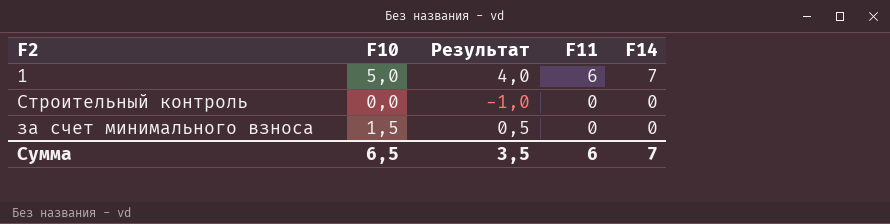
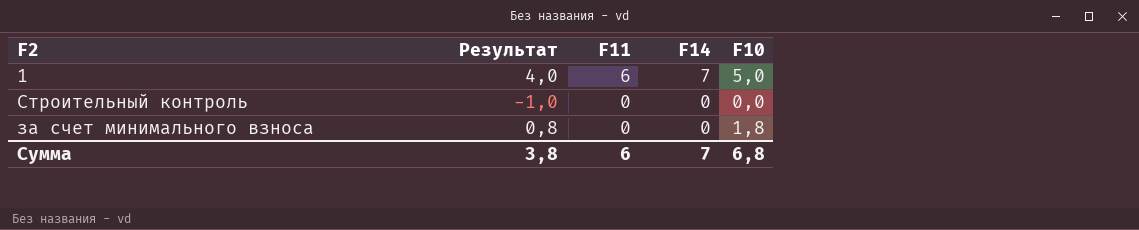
column F10 | position: 2 -> 5
за счет минимального взноса | Результат: 0,5 -> 0,8
за счет минимального взноса | F10: 1,5 -> 1,8
Сумма | Результат: 3,5 -> 3,8
Сумма | F10: 6,5 -> 6,8

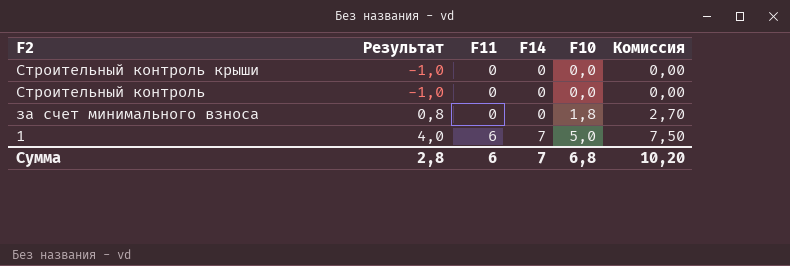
row order: F11 descending -> F2 descending
column Комиссия | formula: none -> [F10] * 1,5
row Строительный контроль крыши: none -> -1,0 | 0 | 0 | 0,0 | 0,00
Сумма | Результат: 3,8 -> 2,8

